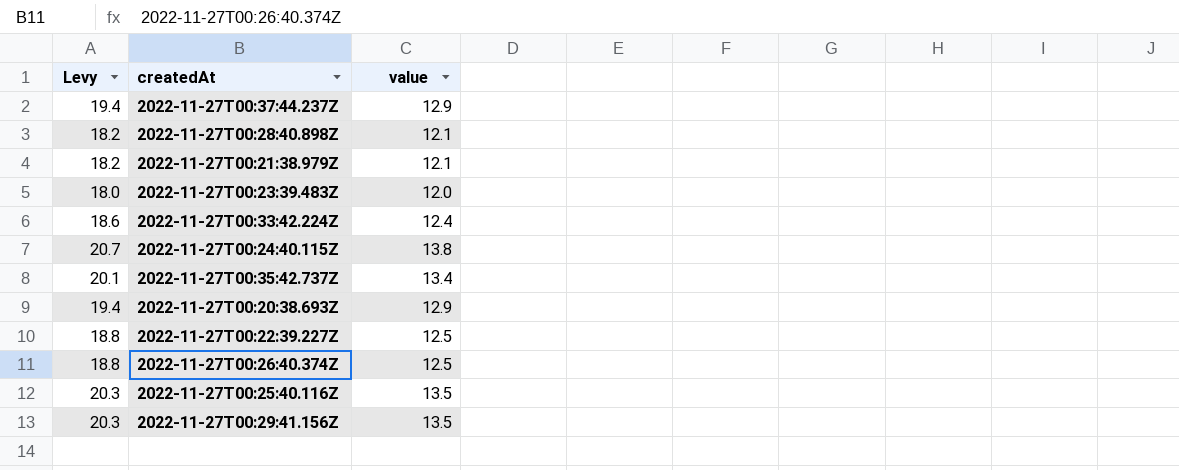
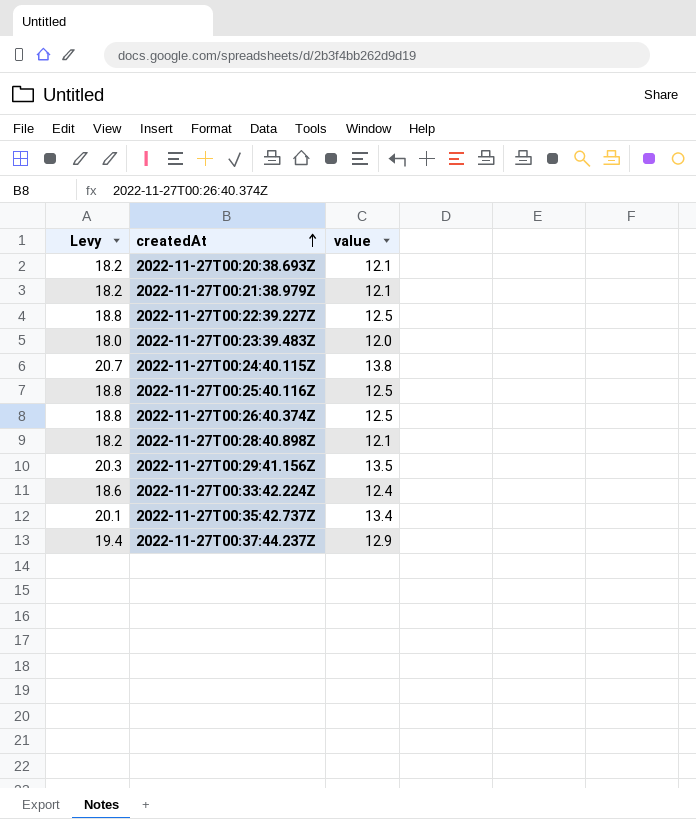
row order: none -> createdAt ascending
2022-11-27T00:20:38.693Z | Levy: 19.4 -> 18.2
2022-11-27T00:20:38.693Z | value: 12.9 -> 12.1
2022-11-27T00:25:40.116Z | Levy: 20.3 -> 18.8
2022-11-27T00:25:40.116Z | value: 13.5 -> 12.5

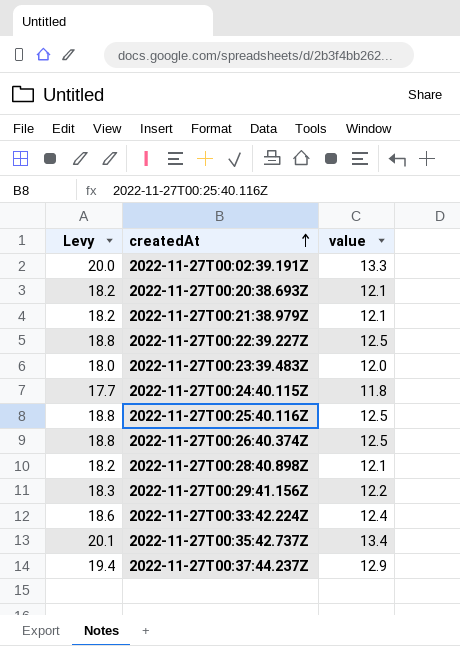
row 2022-11-27T00:02:39.191Z: none -> 20.0 | 13.3
2022-11-27T00:24:40.115Z | Levy: 20.7 -> 17.7
2022-11-27T00:24:40.115Z | value: 13.8 -> 11.8
2022-11-27T00:29:41.156Z | Levy: 20.3 -> 18.3
2022-11-27T00:29:41.156Z | value: 13.5 -> 12.2

